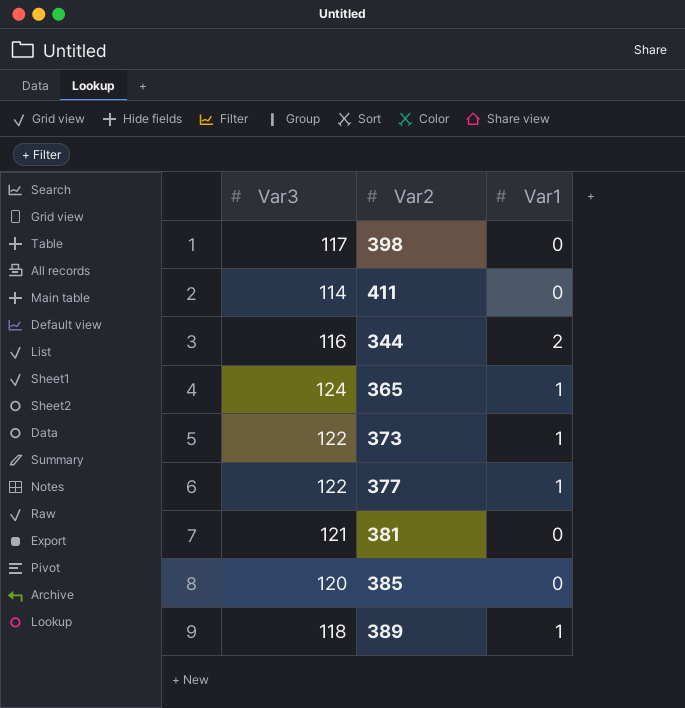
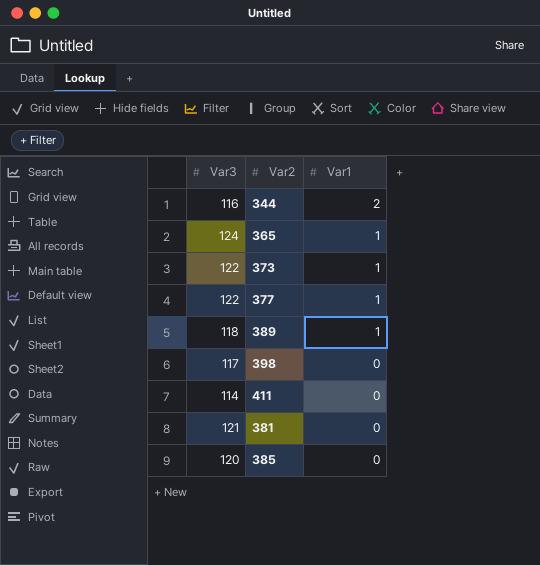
row order: none -> Var1 descending

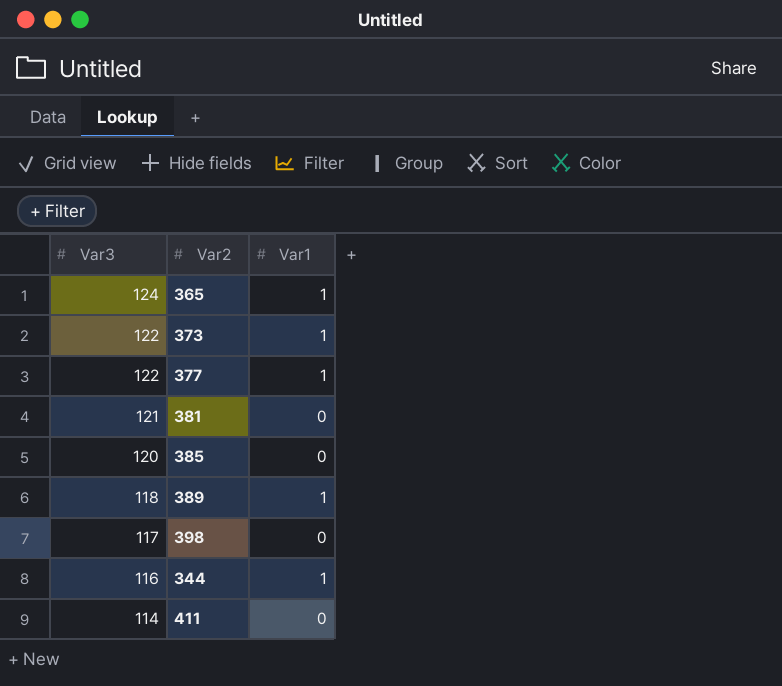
row order: Var1 descending -> Var3 descending
344 | Var1: 2 -> 1

